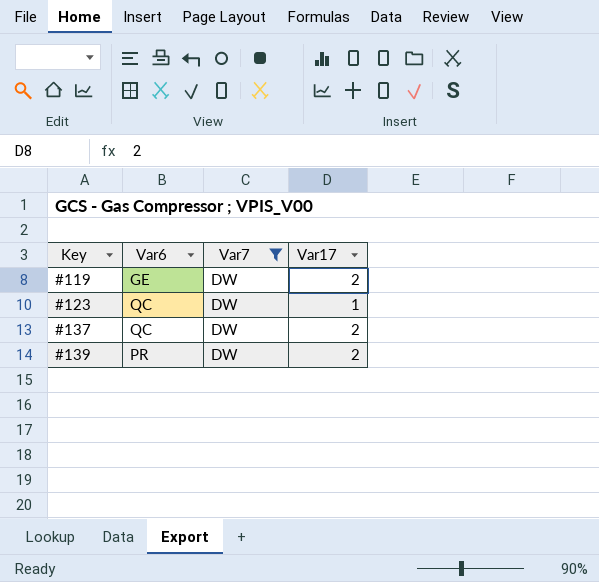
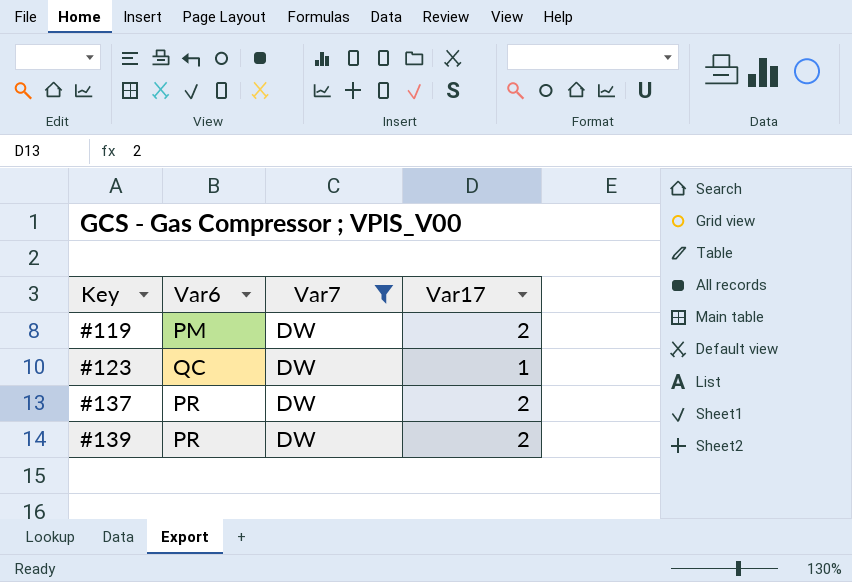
#119 | Var6: GE -> PM
#137 | Var6: QC -> PR

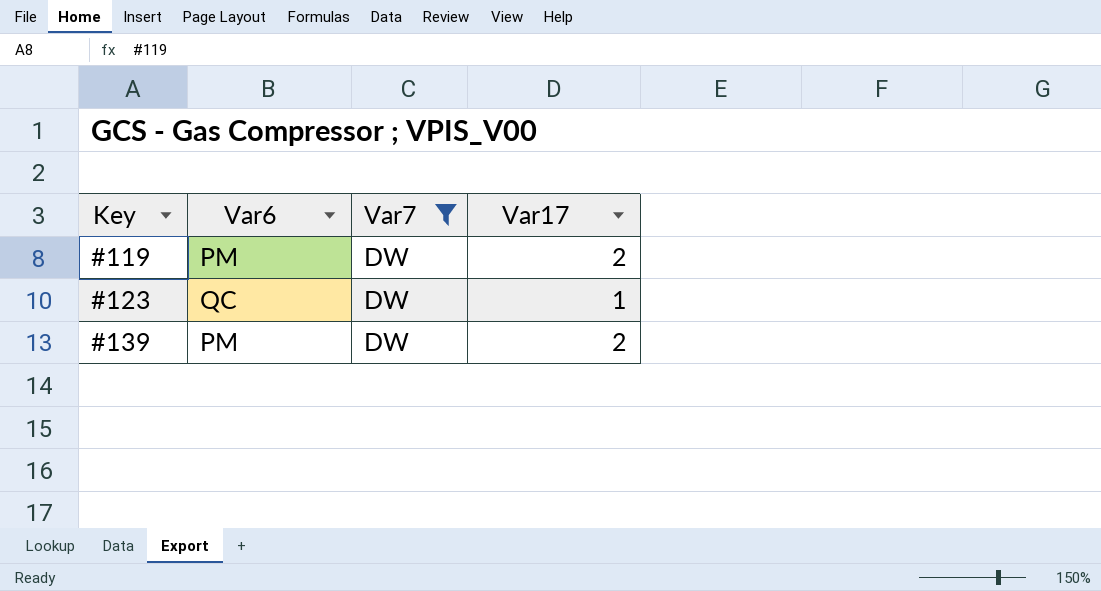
row #137: PR | DW | 2 -> none
#139 | Var6: PR -> PM

